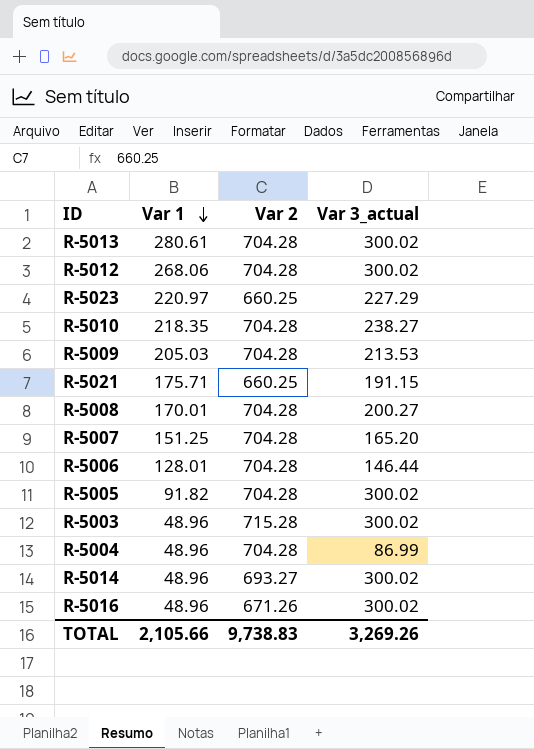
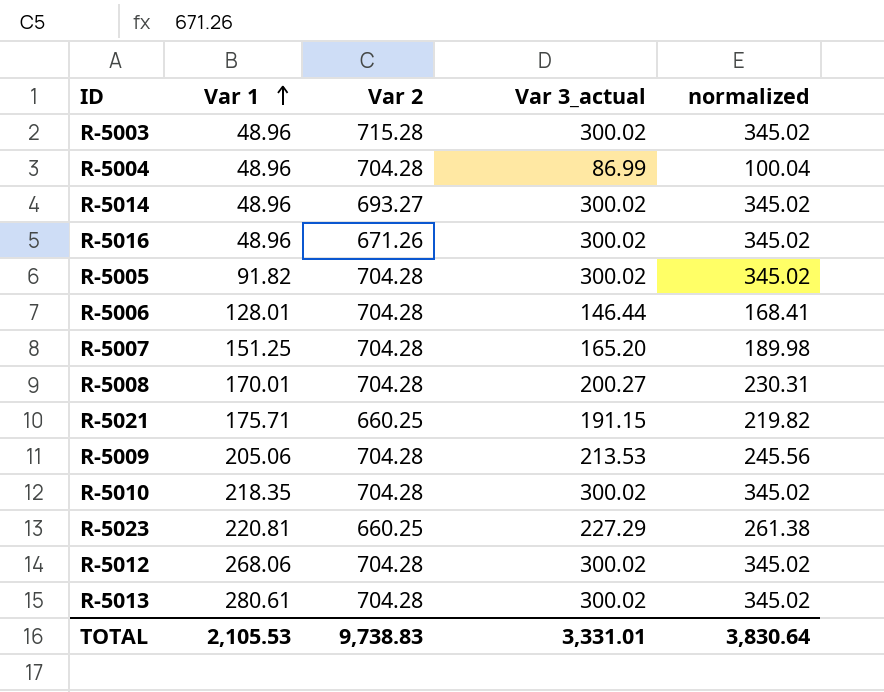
row order: Var 1 descending -> Var 1 ascending
column normalized | formula: none -> [Var 3_actual] * 1.15
R-5009 | Var 1: 205.03 -> 205.06
R-5010 | Var 3_actual: 238.27 -> 300.02
R-5023 | Var 1: 220.97 -> 220.81
TOTAL | Var 1: 2,105.66 -> 2,105.53
TOTAL | Var 3_actual: 3,269.26 -> 3,331.01

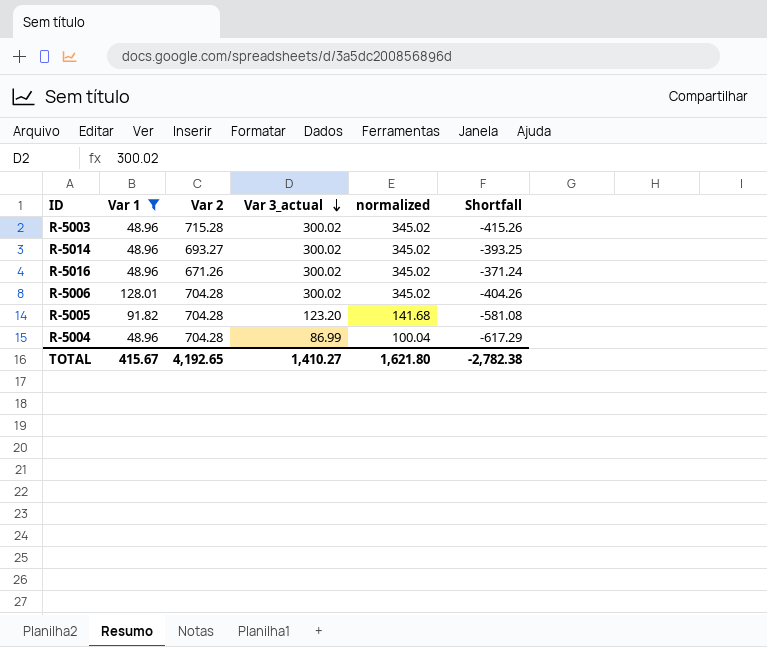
filter: none -> Var 1 <= 128.01
row order: Var 1 ascending -> Var 3_actual descending
column Shortfall | formula: none -> [Var 3_actual] - [Var 2]
R-5006 | Var 3_actual: 146.44 -> 300.02
R-5006 | normalized: 168.41 -> 345.02
R-5005 | Var 3_actual: 300.02 -> 123.20
R-5005 | normalized: 345.02 -> 141.68
TOTAL | Var 1: 2,105.53 -> 415.67
TOTAL | Var 2: 9,738.83 -> 4,192.65
TOTAL | Var 3_actual: 3,331.01 -> 1,410.27
TOTAL | normalized: 3,830.64 -> 1,621.80

